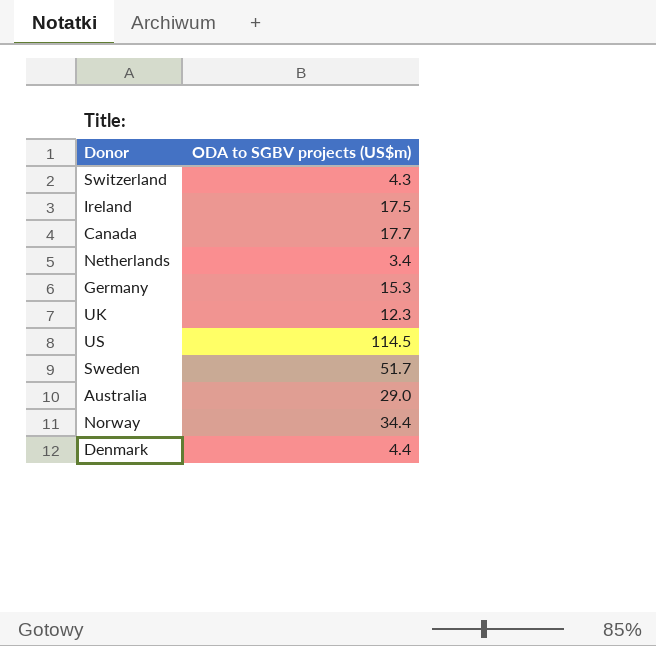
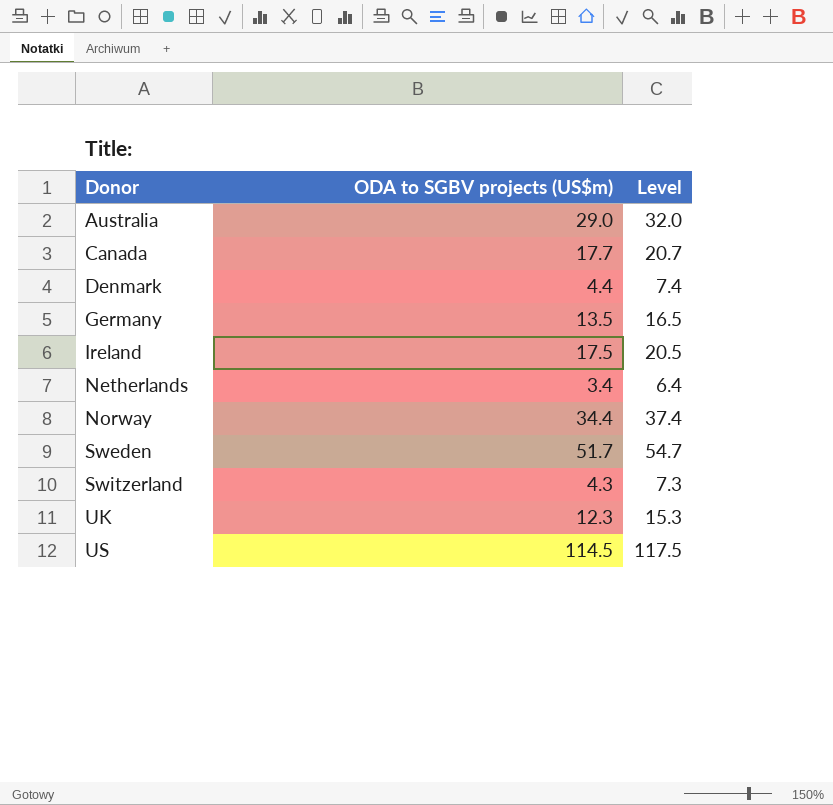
row order: none -> Donor ascending
column Level | formula: none -> [ODA to SGBV projects (US$m)] + 3
Germany | ODA to SGBV projects (US$m): 15.3 -> 13.5

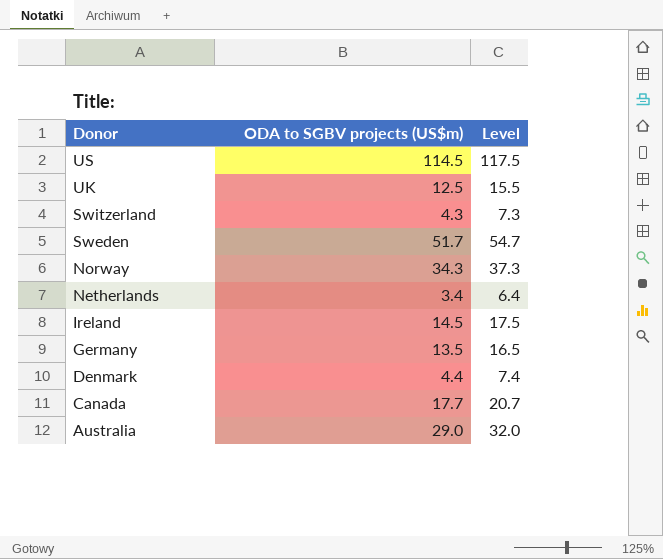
row order: Donor ascending -> Donor descending
UK | ODA to SGBV projects (US$m): 12.3 -> 12.5
UK | Level: 15.3 -> 15.5
Norway | ODA to SGBV projects (US$m): 34.4 -> 34.3
Norway | Level: 37.4 -> 37.3
Ireland | ODA to SGBV projects (US$m): 17.5 -> 14.5
Ireland | Level: 20.5 -> 17.5

